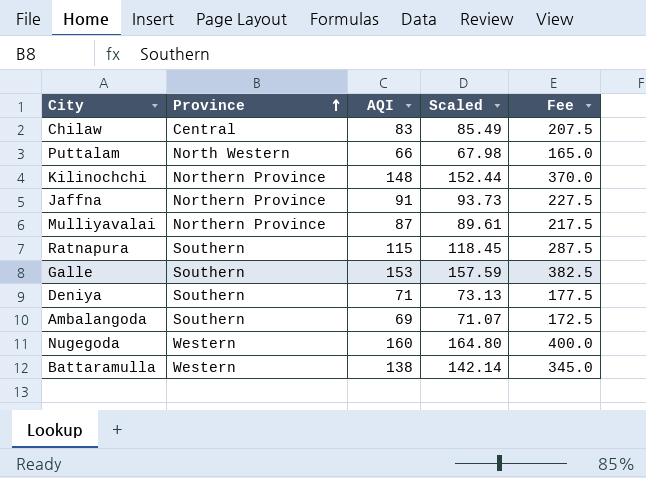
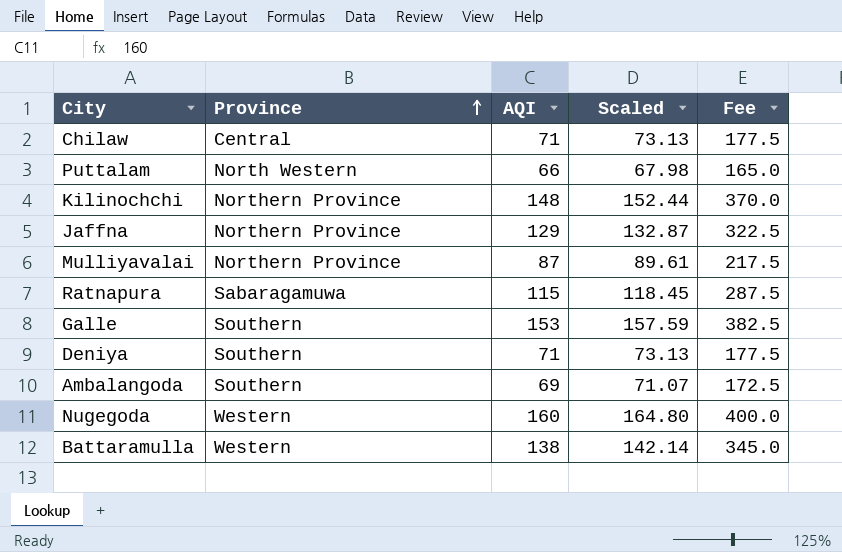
Chilaw | AQI: 83 -> 71
Chilaw | Scaled: 85.49 -> 73.13
Chilaw | Fee: 207.5 -> 177.5
Jaffna | AQI: 91 -> 129
Jaffna | Scaled: 93.73 -> 132.87
Jaffna | Fee: 227.5 -> 322.5
Ratnapura | Province: Southern -> Sabaragamuwa

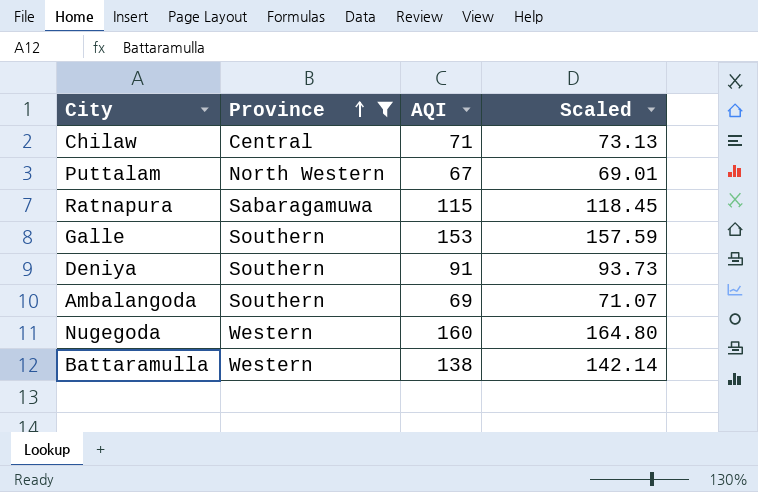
filter: none -> Province != Northern Province
column Fee | formula: [AQI] * 2.5 -> none
Puttalam | AQI: 66 -> 67
Puttalam | Scaled: 67.98 -> 69.01
Deniya | AQI: 71 -> 91
Deniya | Scaled: 73.13 -> 93.73

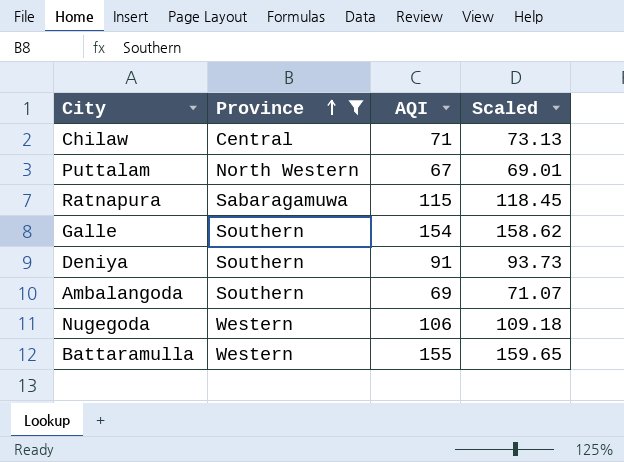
Galle | AQI: 153 -> 154
Galle | Scaled: 157.59 -> 158.62
Nugegoda | AQI: 160 -> 106
Nugegoda | Scaled: 164.80 -> 109.18
Battaramulla | AQI: 138 -> 155
Battaramulla | Scaled: 142.14 -> 159.65

